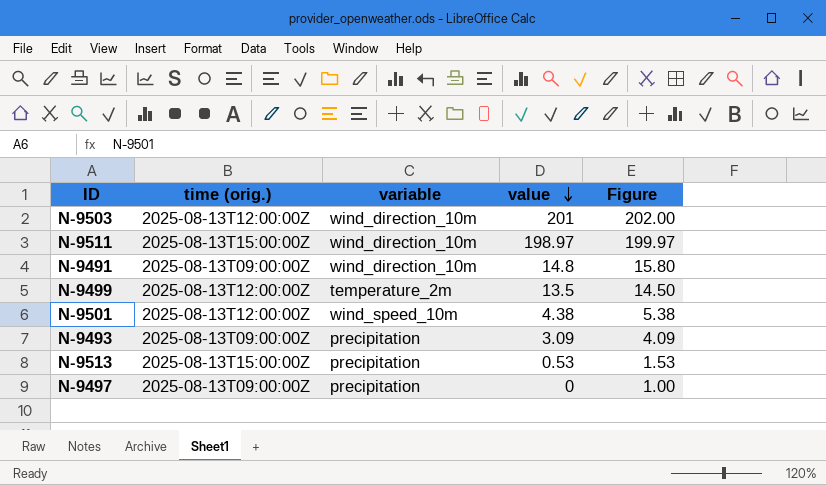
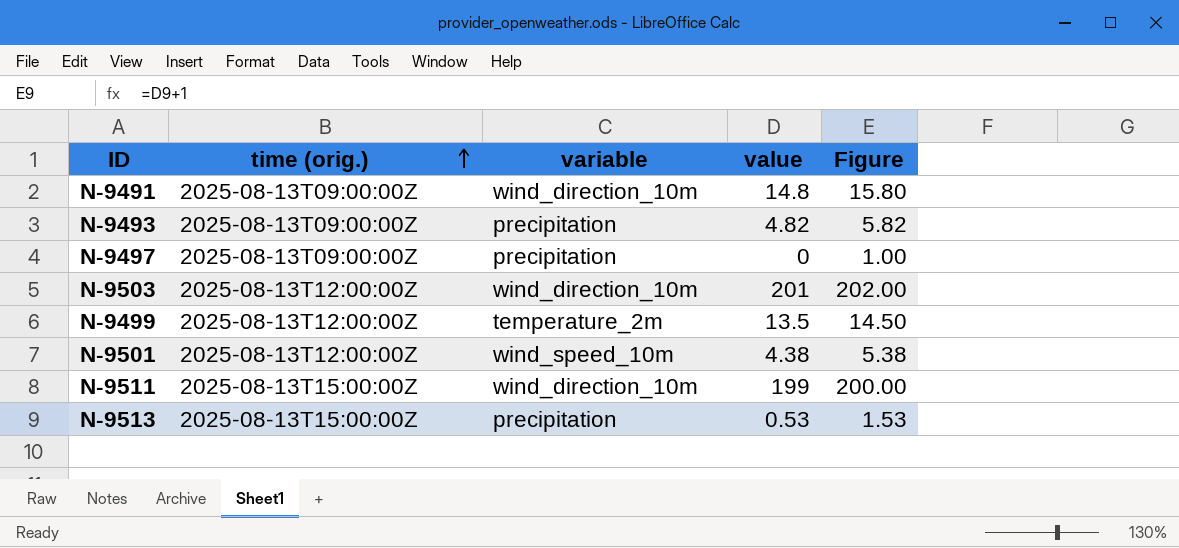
row order: value descending -> time (orig.) ascending
N-9493 | value: 3.09 -> 4.82
N-9493 | Figure: 4.09 -> 5.82
N-9511 | value: 198.97 -> 199
N-9511 | Figure: 199.97 -> 200.00

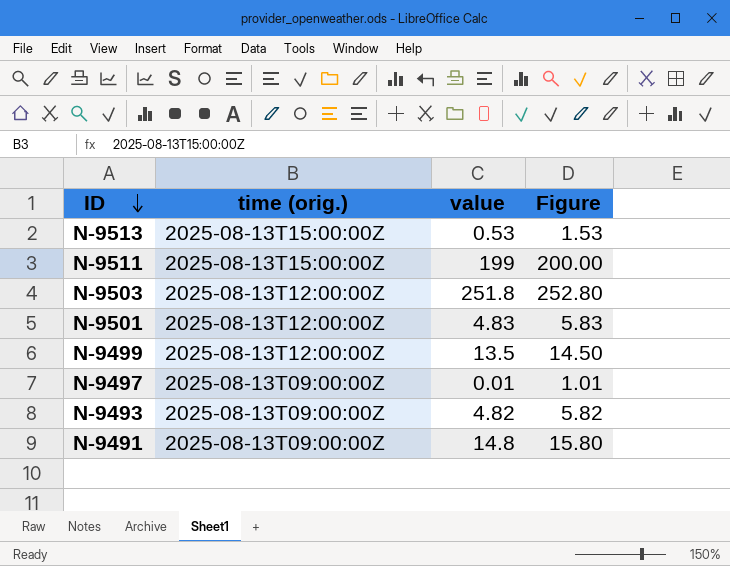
row order: time (orig.) ascending -> ID descending
column variable | position: 3 -> none
N-9503 | value: 201 -> 251.8
N-9503 | Figure: 202.00 -> 252.80
N-9501 | value: 4.38 -> 4.83
N-9501 | Figure: 5.38 -> 5.83
N-9497 | value: 0 -> 0.01
N-9497 | Figure: 1.00 -> 1.01

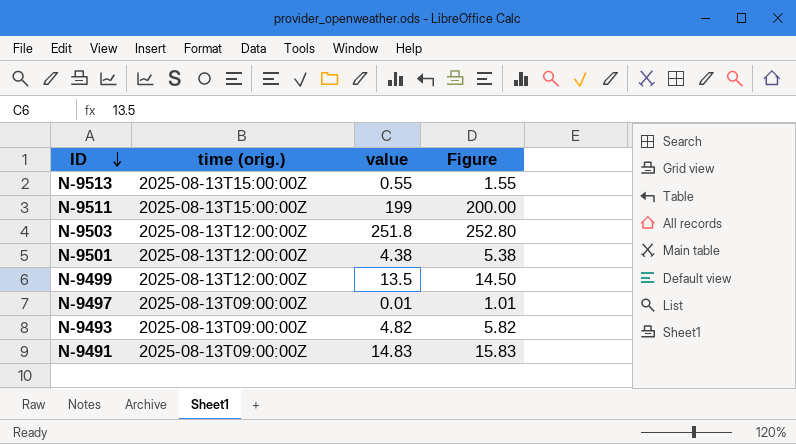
N-9513 | value: 0.53 -> 0.55
N-9513 | Figure: 1.53 -> 1.55
N-9501 | value: 4.83 -> 4.38
N-9501 | Figure: 5.83 -> 5.38
N-9491 | value: 14.8 -> 14.83
N-9491 | Figure: 15.80 -> 15.83

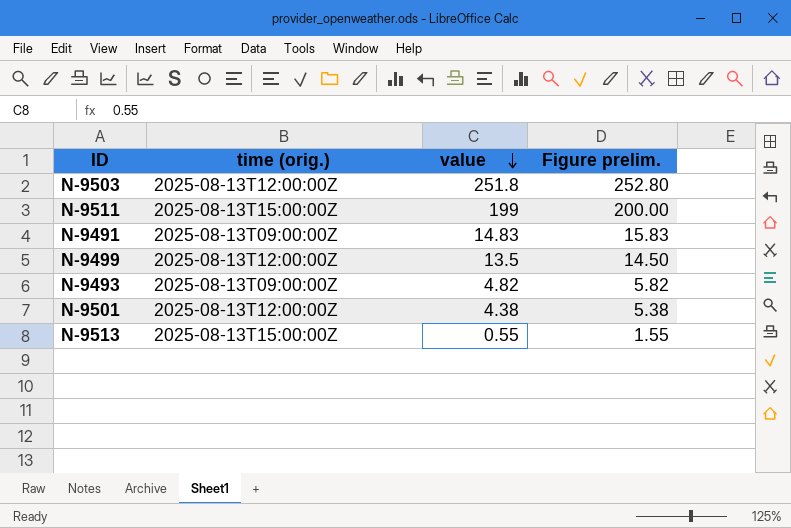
row order: ID descending -> value descending
column name: Figure -> Figure prelim.
row N-9497: 2025-08-13T09:00:00Z | 0.01 | 1.01 -> none

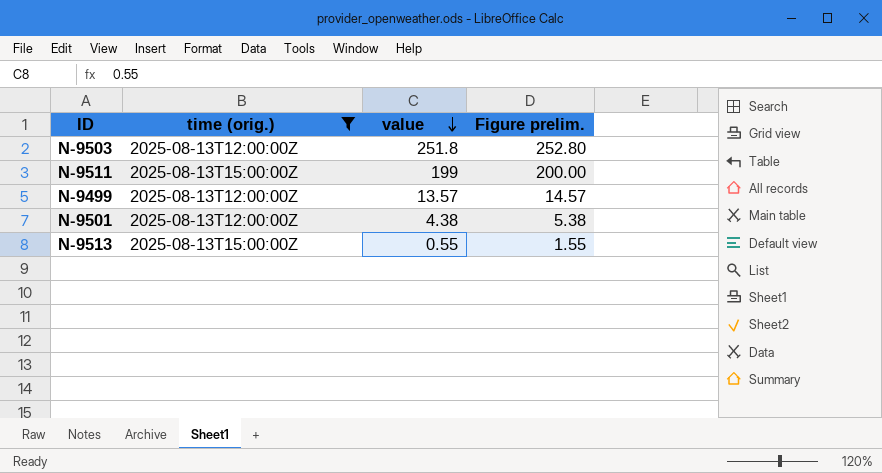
filter: none -> time (orig.) != 2025-08-13T09:00:00Z
N-9499 | value: 13.5 -> 13.57
N-9499 | Figure prelim.: 14.50 -> 14.57

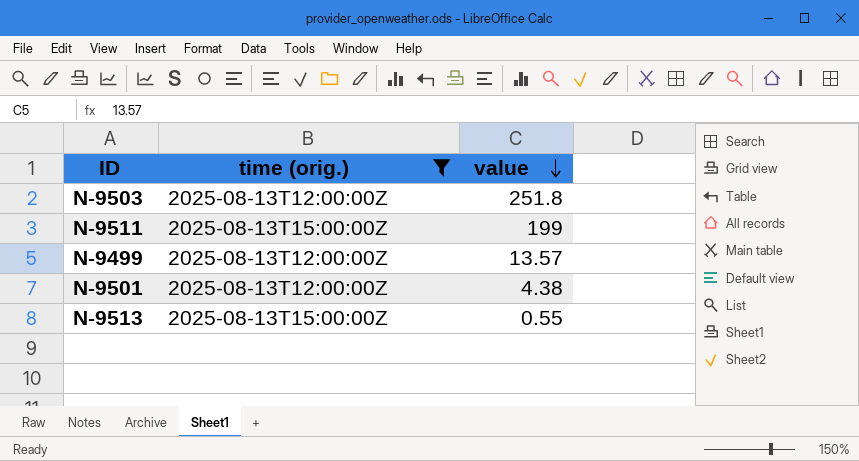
column Figure prelim. | formula: [value] + 1 -> none

